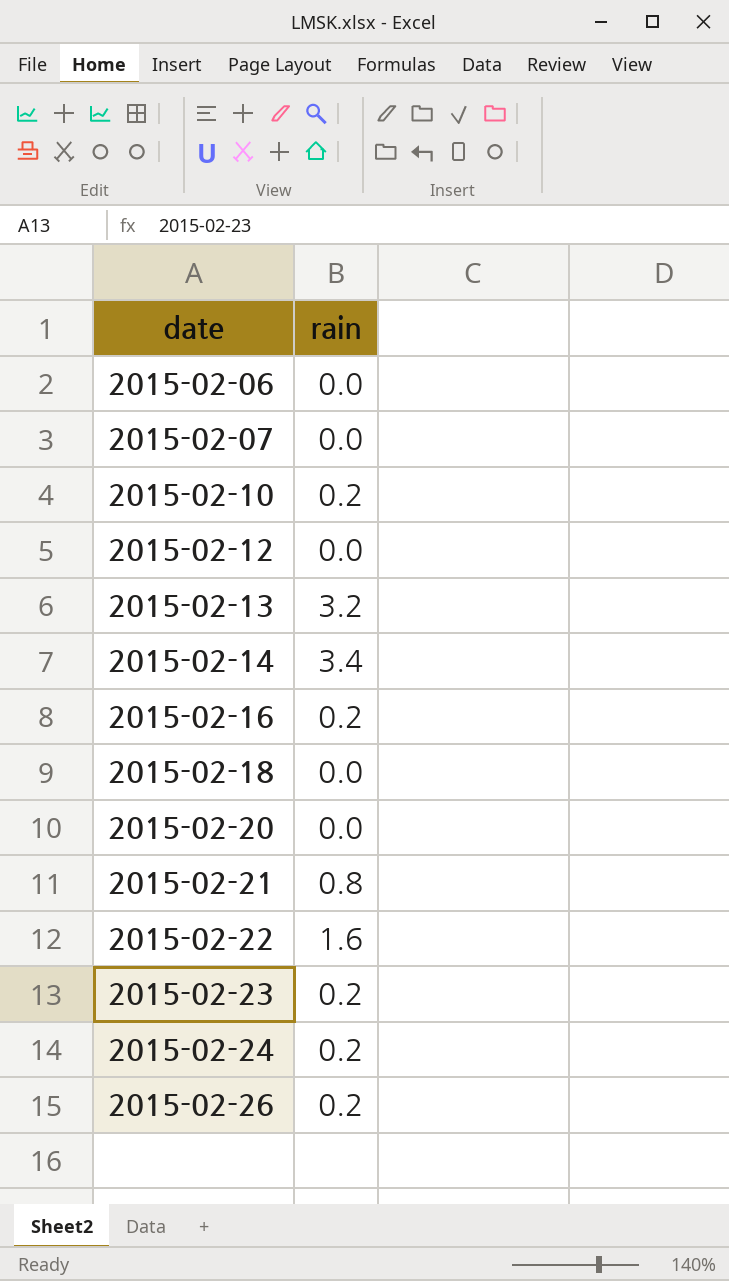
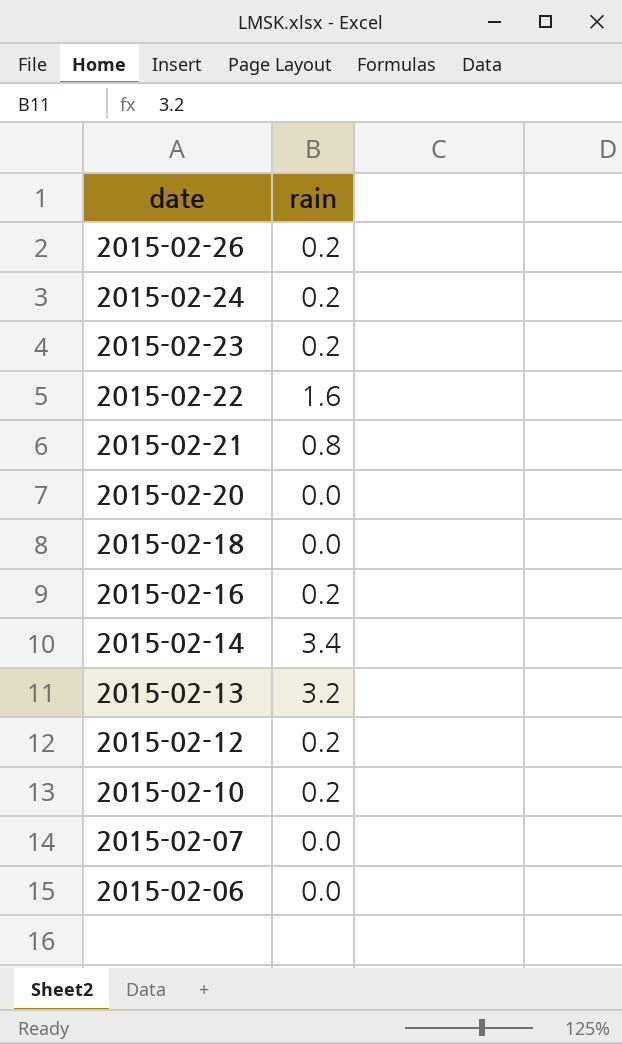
row order: date ascending -> date descending
2015-02-12 | rain: 0.0 -> 0.2

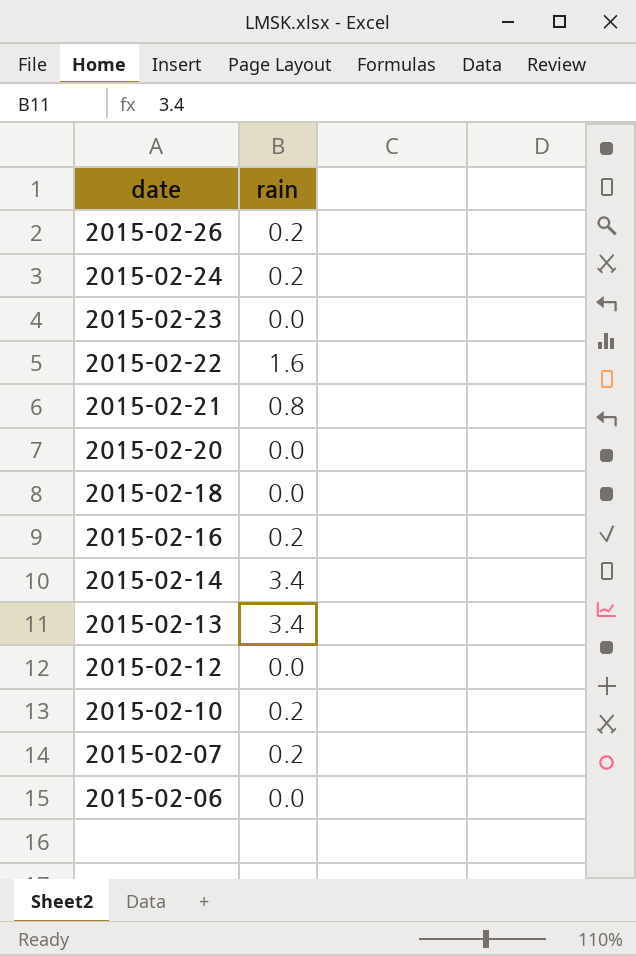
2015-02-23 | rain: 0.2 -> 0.0
2015-02-13 | rain: 3.2 -> 3.4
2015-02-12 | rain: 0.2 -> 0.0
2015-02-07 | rain: 0.0 -> 0.2

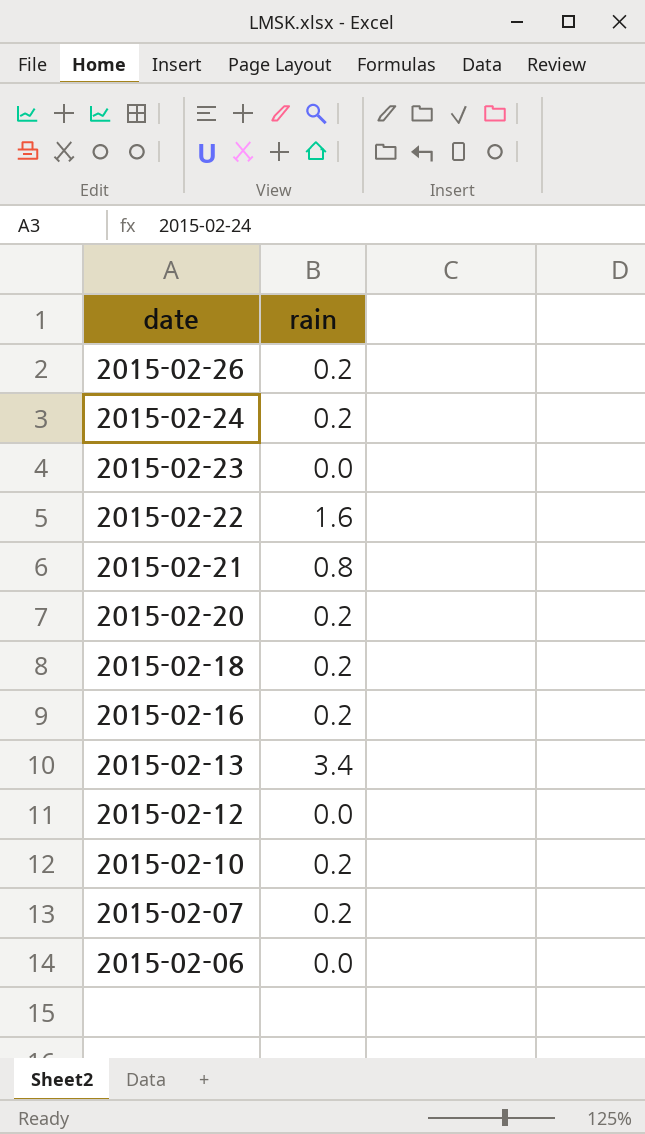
row 2015-02-14: 3.4 -> none
2015-02-20 | rain: 0.0 -> 0.2
2015-02-18 | rain: 0.0 -> 0.2

